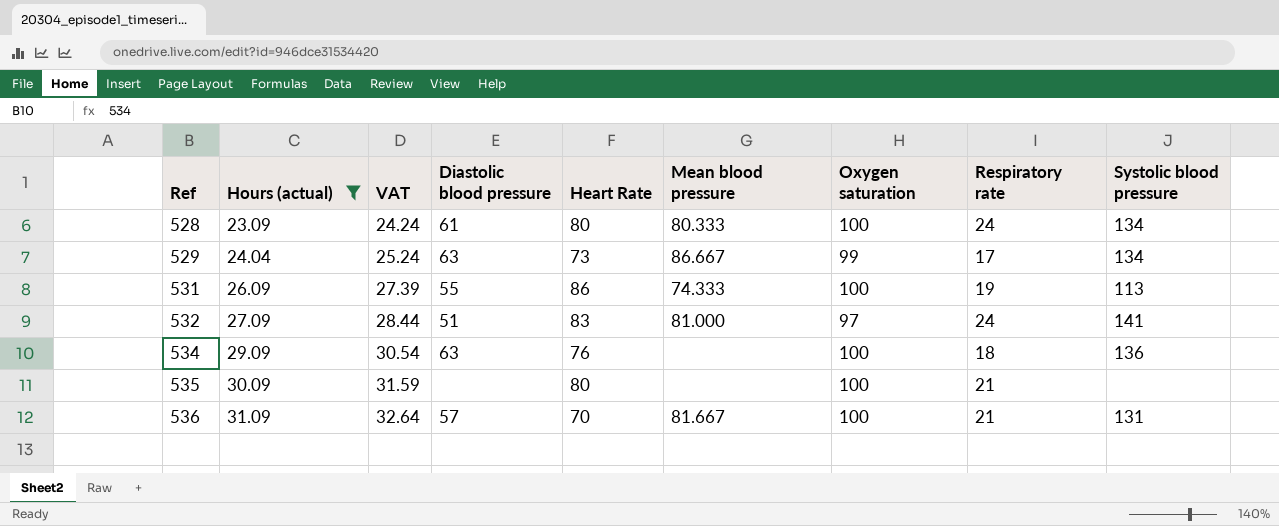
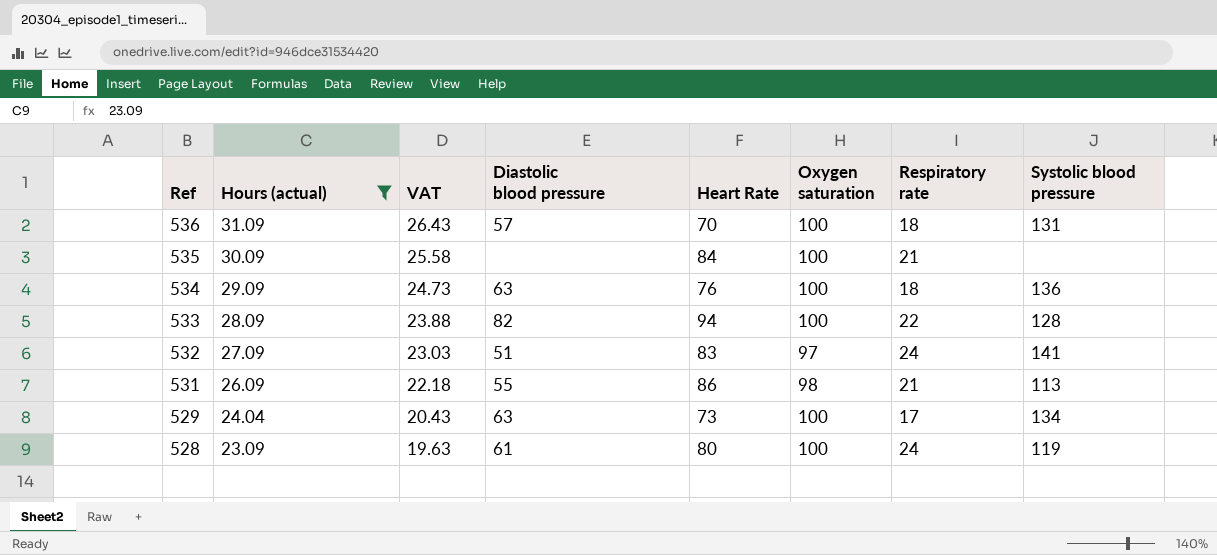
row order: Ref ascending -> Ref descending
column Mean blood pressure | position: 6 -> none
column VAT | formula: [Hours (actual)] * 1.05 -> [Hours (actual)] * 0.85
536 | Respiratory rate: 21 -> 18
535 | Heart Rate: 80 -> 84
row 533: none -> 28.09 | 23.88 | 82 | 94 | 100 | 22 | 128
531 | Oxygen saturation: 100 -> 98
531 | Respiratory rate: 19 -> 21
529 | Oxygen saturation: 99 -> 100
528 | Systolic blood pressure: 134 -> 119

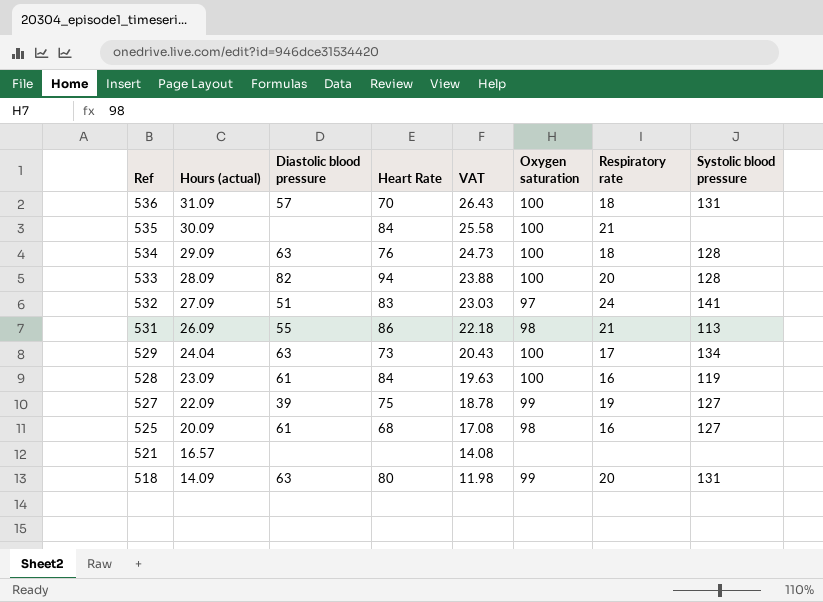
filter: Hours (actual) >= 23.09 -> none
column VAT | position: 3 -> 5
534 | Systolic blood pressure: 136 -> 128
533 | Respiratory rate: 22 -> 20
528 | Heart Rate: 80 -> 84
528 | Respiratory rate: 24 -> 16

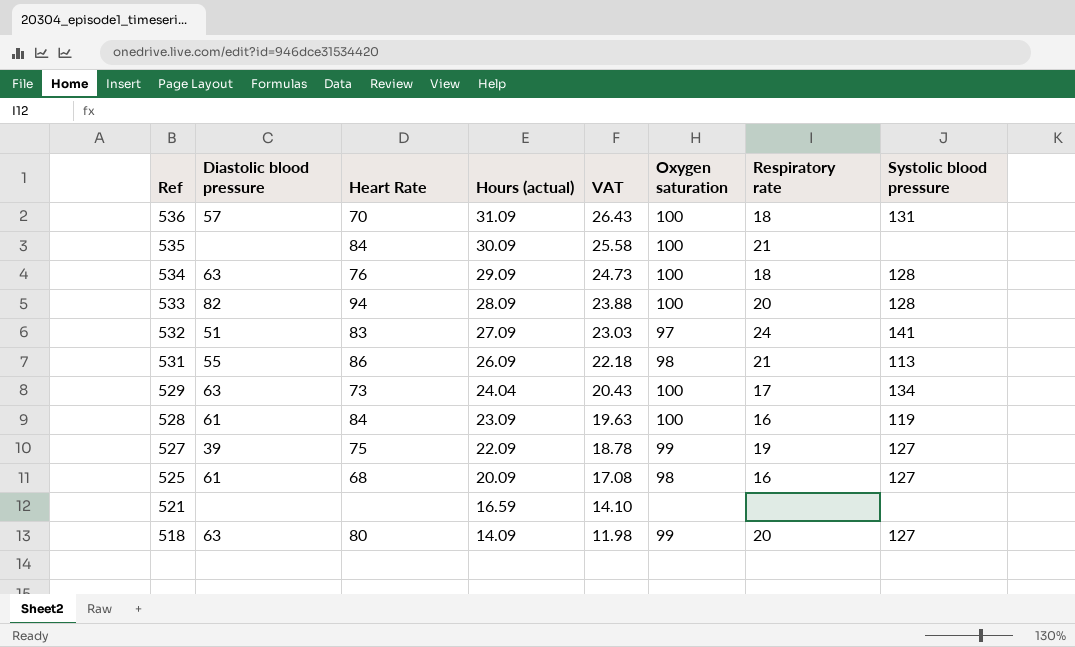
column Hours (actual) | position: 2 -> 4
521 | Hours (actual): 16.57 -> 16.59
521 | VAT: 14.08 -> 14.10
518 | Systolic blood pressure: 131 -> 127

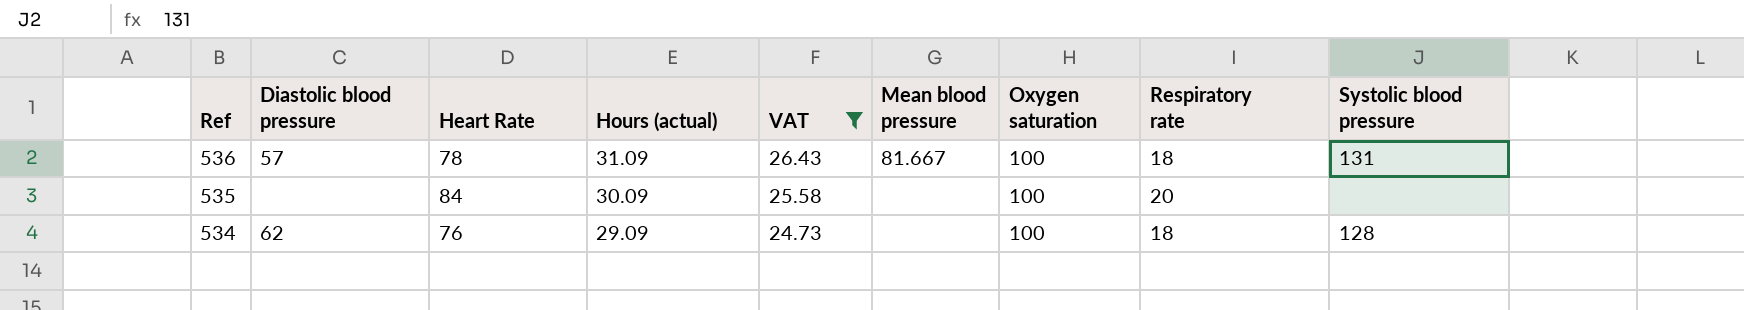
filter: none -> VAT >= 24.73
column Mean blood pressure | position: none -> 6
536 | Heart Rate: 70 -> 78
535 | Respiratory rate: 21 -> 20
534 | Diastolic blood pressure: 63 -> 62

